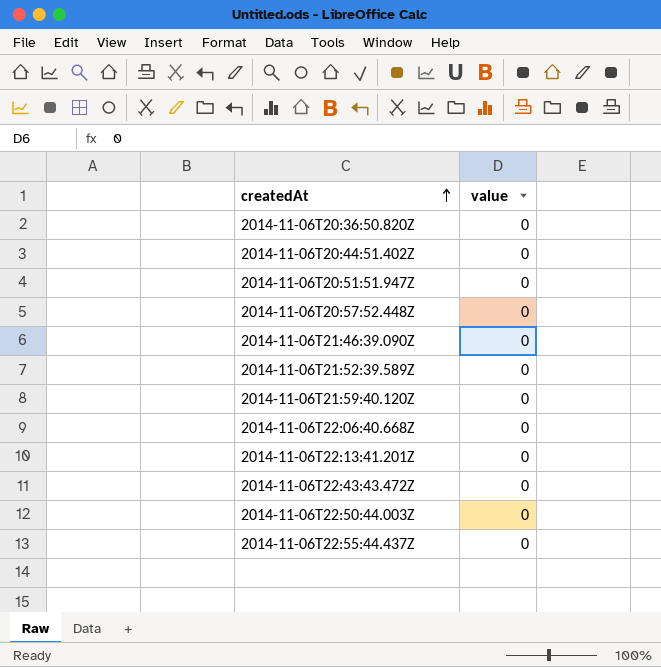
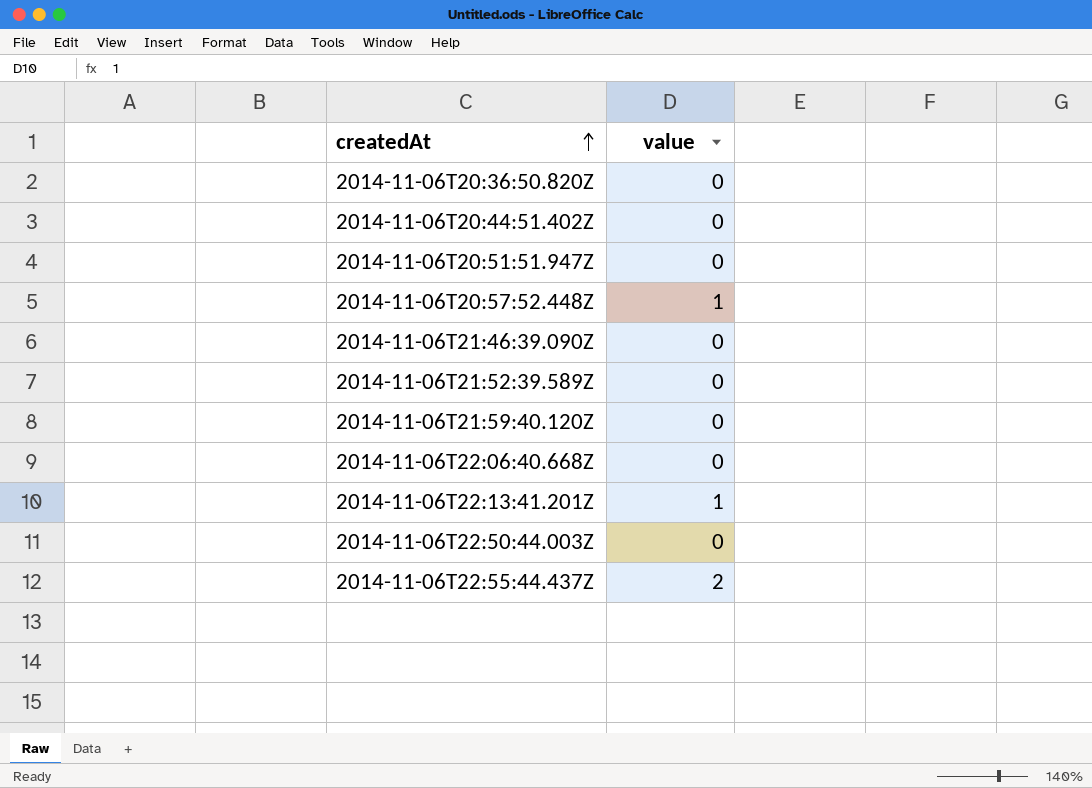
row 2014-11-06T22:43:43.472Z: 0 -> none
2014-11-06T20:57:52.448Z | value: 0 -> 1
2014-11-06T22:13:41.201Z | value: 0 -> 1
2014-11-06T22:55:44.437Z | value: 0 -> 2

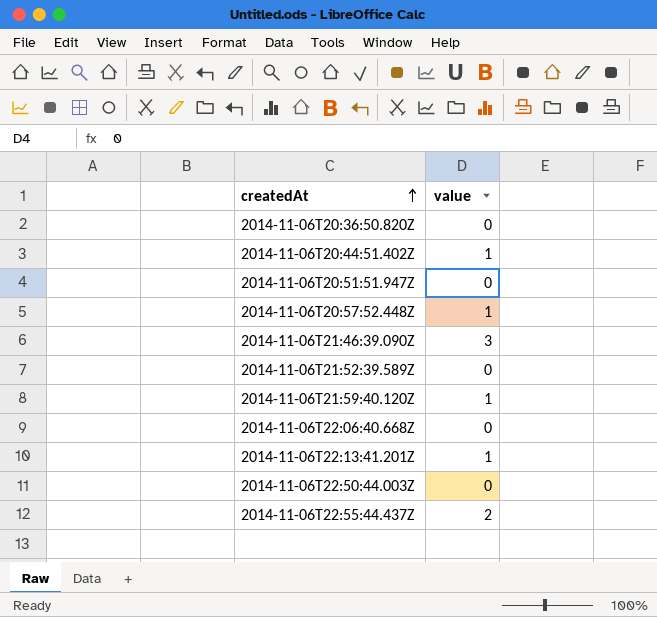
2014-11-06T20:44:51.402Z | value: 0 -> 1
2014-11-06T21:46:39.090Z | value: 0 -> 3
2014-11-06T21:59:40.120Z | value: 0 -> 1

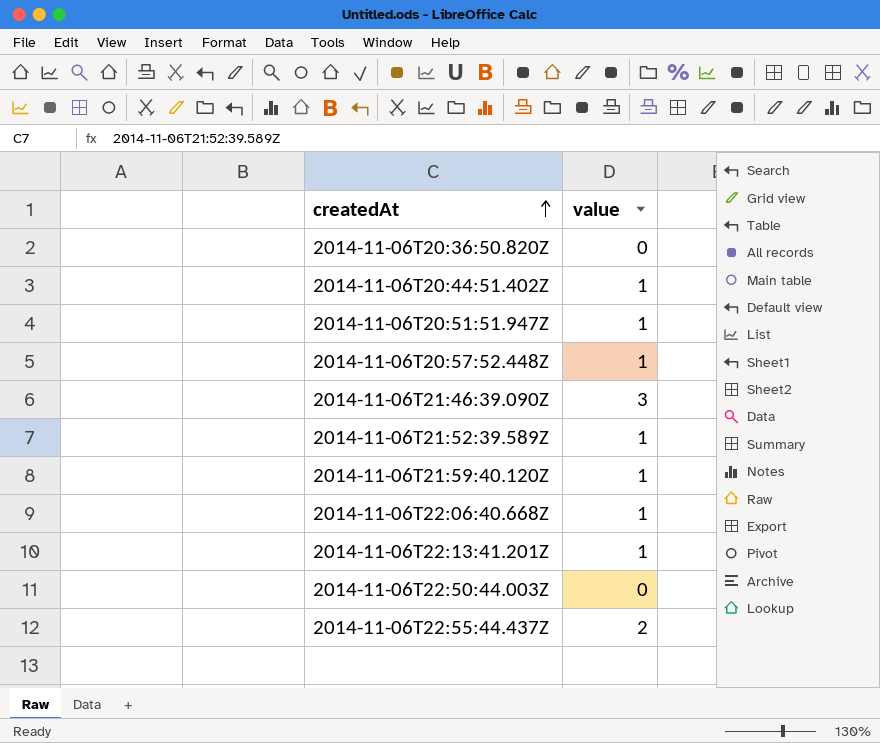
2014-11-06T20:51:51.947Z | value: 0 -> 1
2014-11-06T21:52:39.589Z | value: 0 -> 1
2014-11-06T22:06:40.668Z | value: 0 -> 1

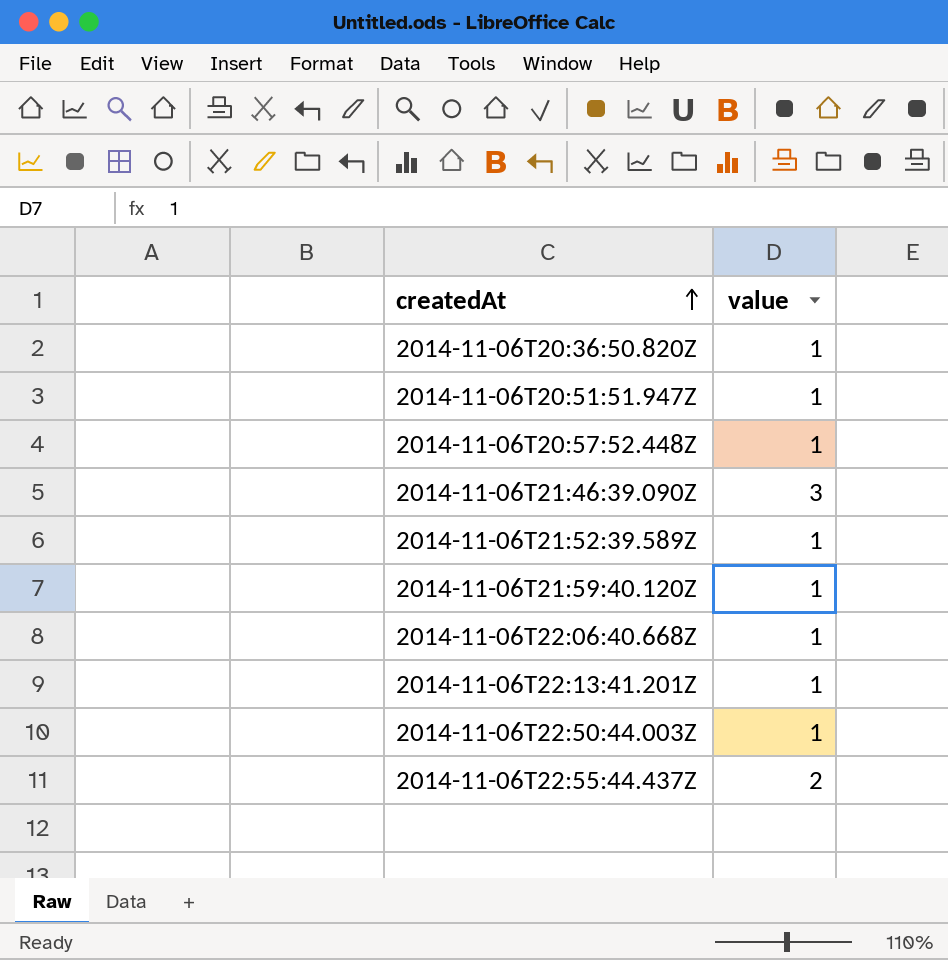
row 2014-11-06T20:44:51.402Z: 1 -> none
2014-11-06T20:36:50.820Z | value: 0 -> 1
2014-11-06T22:50:44.003Z | value: 0 -> 1

